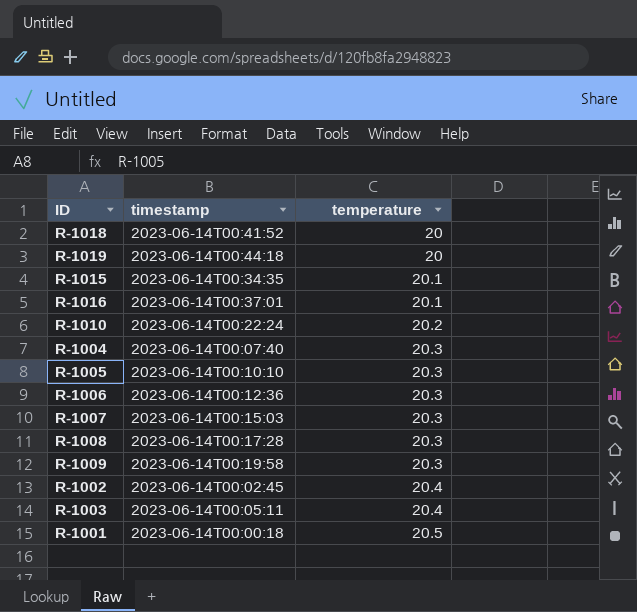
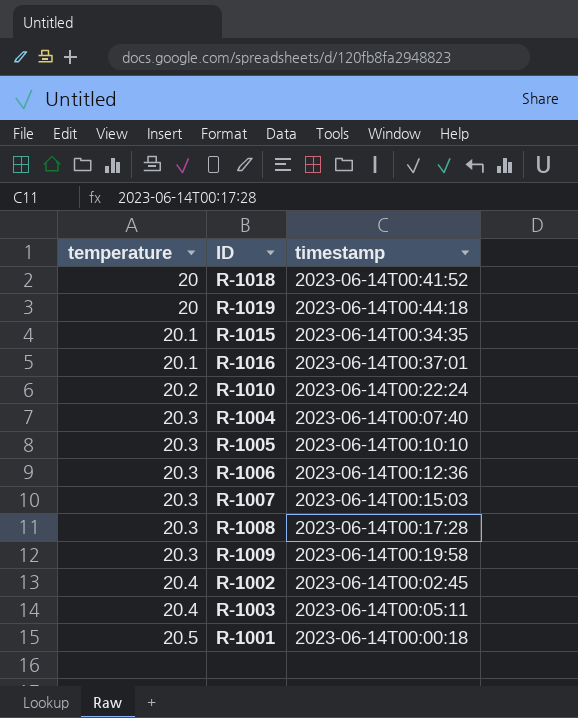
column temperature | position: 3 -> 1

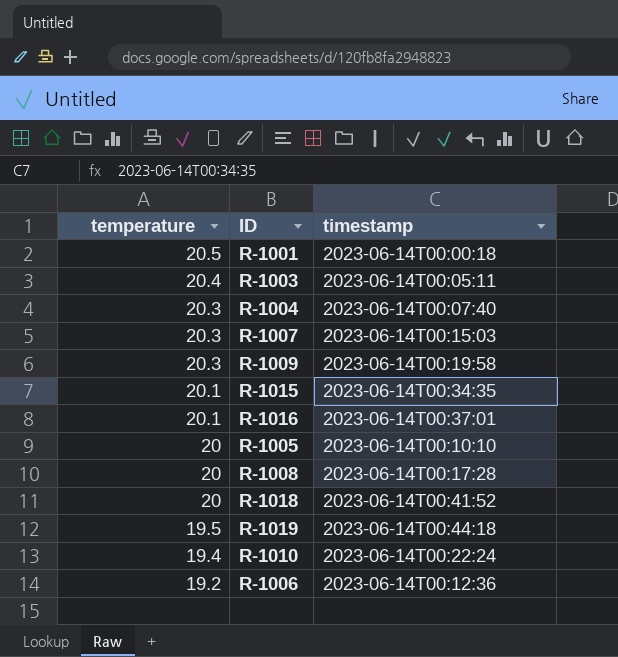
row order: temperature ascending -> temperature descending
row R-1002: 20.4 | 2023-06-14T00:02:45 -> none
R-1005 | temperature: 20.3 -> 20
R-1008 | temperature: 20.3 -> 20
R-1019 | temperature: 20 -> 19.5
R-1010 | temperature: 20.2 -> 19.4
R-1006 | temperature: 20.3 -> 19.2

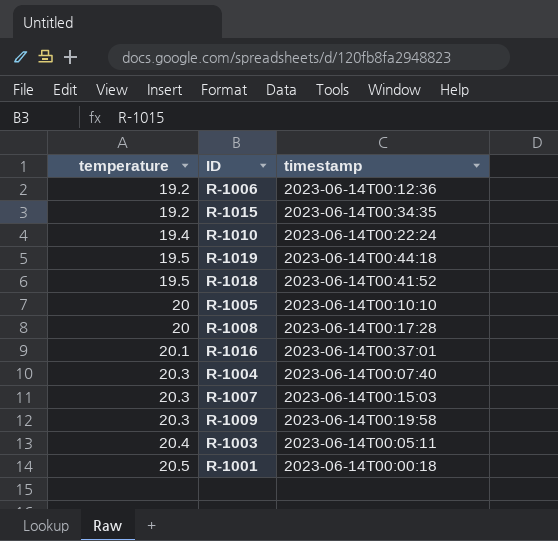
row order: temperature descending -> temperature ascending
R-1015 | temperature: 20.1 -> 19.2
R-1018 | temperature: 20 -> 19.5

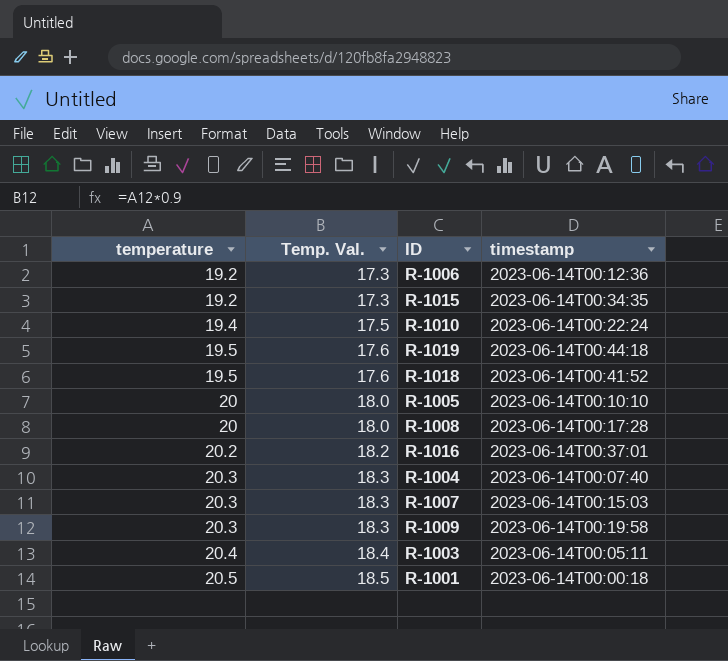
column Temp. Val. | formula: none -> [temperature] * 0.9
R-1016 | temperature: 20.1 -> 20.2

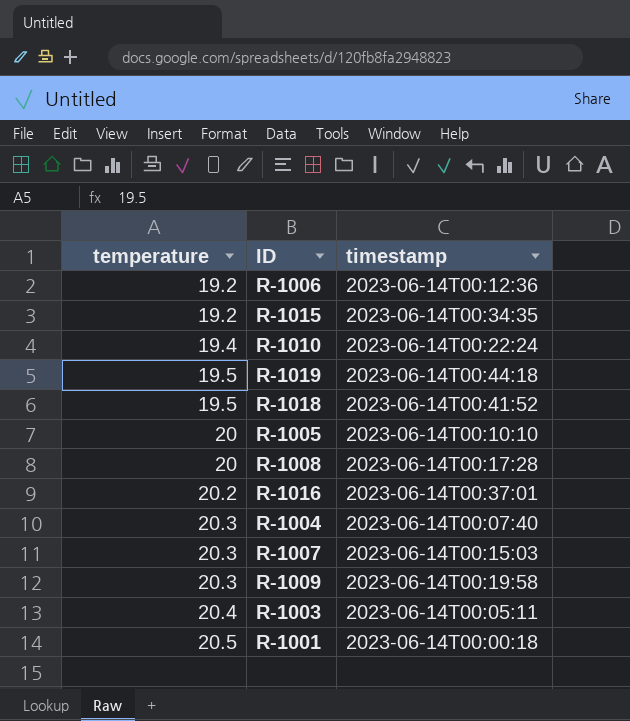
column Temp. Val. | formula: [temperature] * 0.9 -> none

